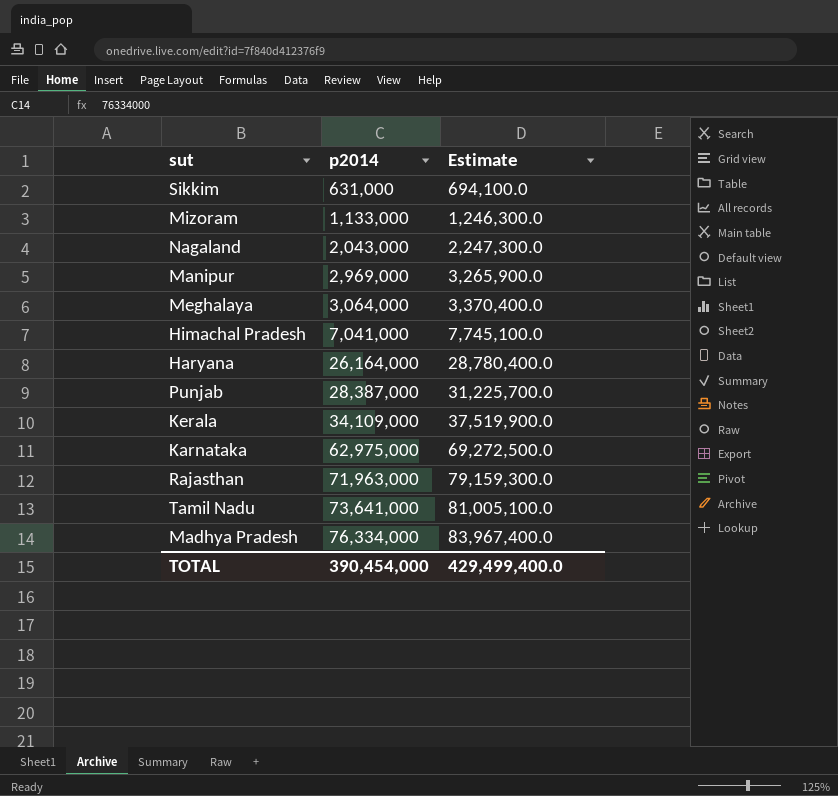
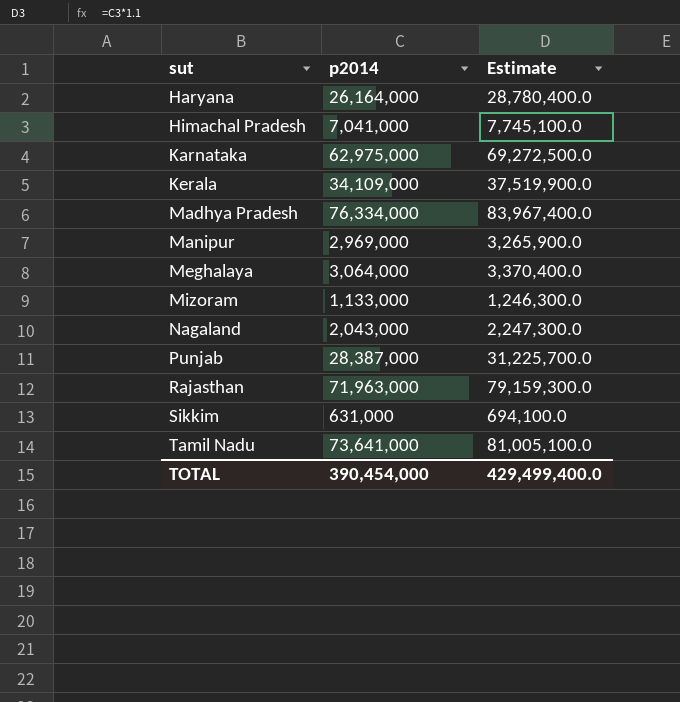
row order: p2014 ascending -> sut ascending

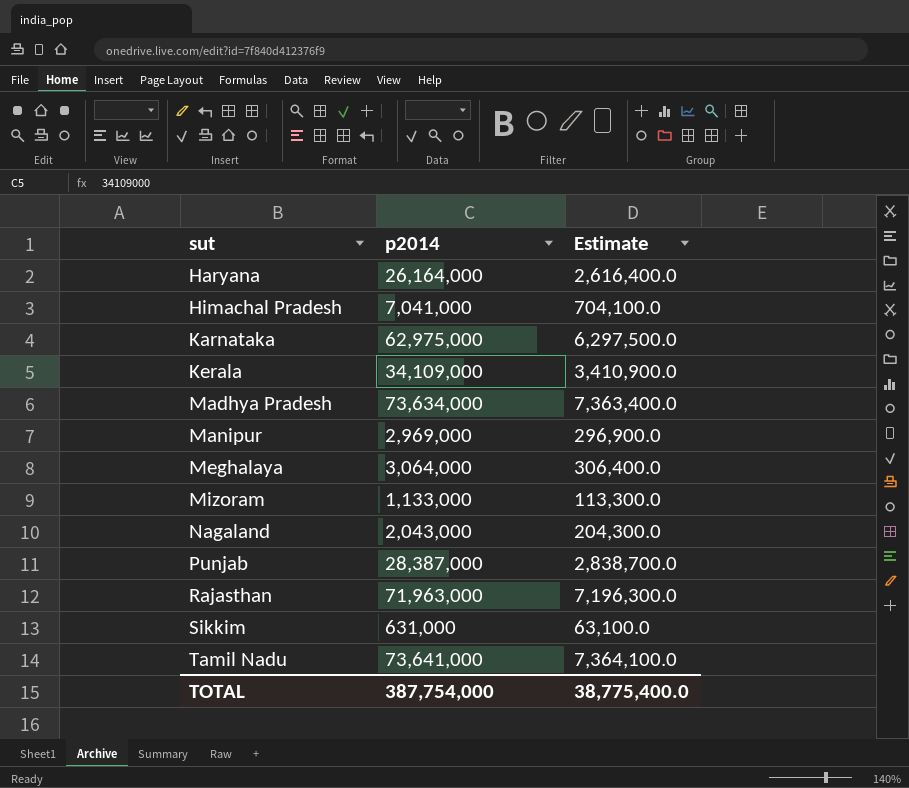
column Estimate | formula: [p2014] * 1.1 -> [p2014] * 0.1
Madhya Pradesh | p2014: 76,334,000 -> 73,634,000
TOTAL | p2014: 390,454,000 -> 387,754,000
TOTAL | Estimate: 429,499,400.0 -> 38,775,400.0

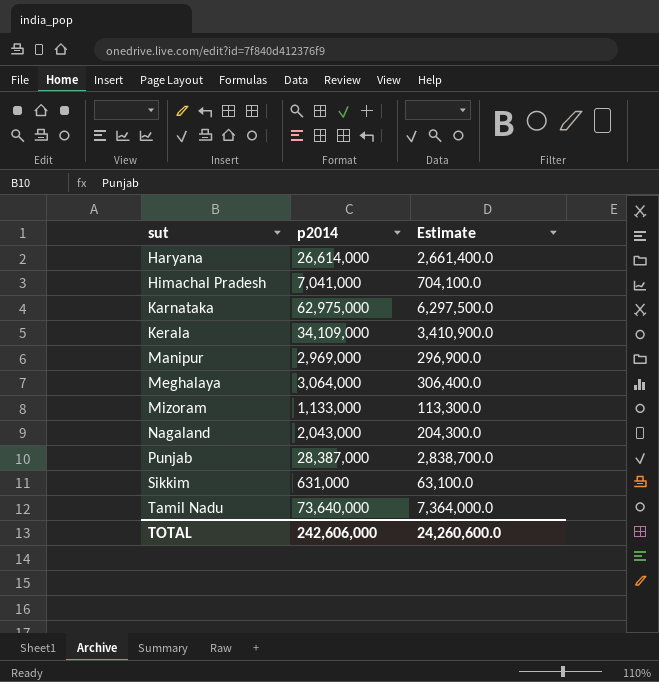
row Madhya Pradesh: 73,634,000 | 7,363,400.0 -> none
row Rajasthan: 71,963,000 | 7,196,300.0 -> none
Haryana | p2014: 26,164,000 -> 26,614,000
Haryana | Estimate: 2,616,400.0 -> 2,661,400.0
Tamil Nadu | p2014: 73,641,000 -> 73,640,000
Tamil Nadu | Estimate: 7,364,100.0 -> 7,364,000.0
TOTAL | p2014: 387,754,000 -> 242,606,000
TOTAL | Estimate: 38,775,400.0 -> 24,260,600.0

